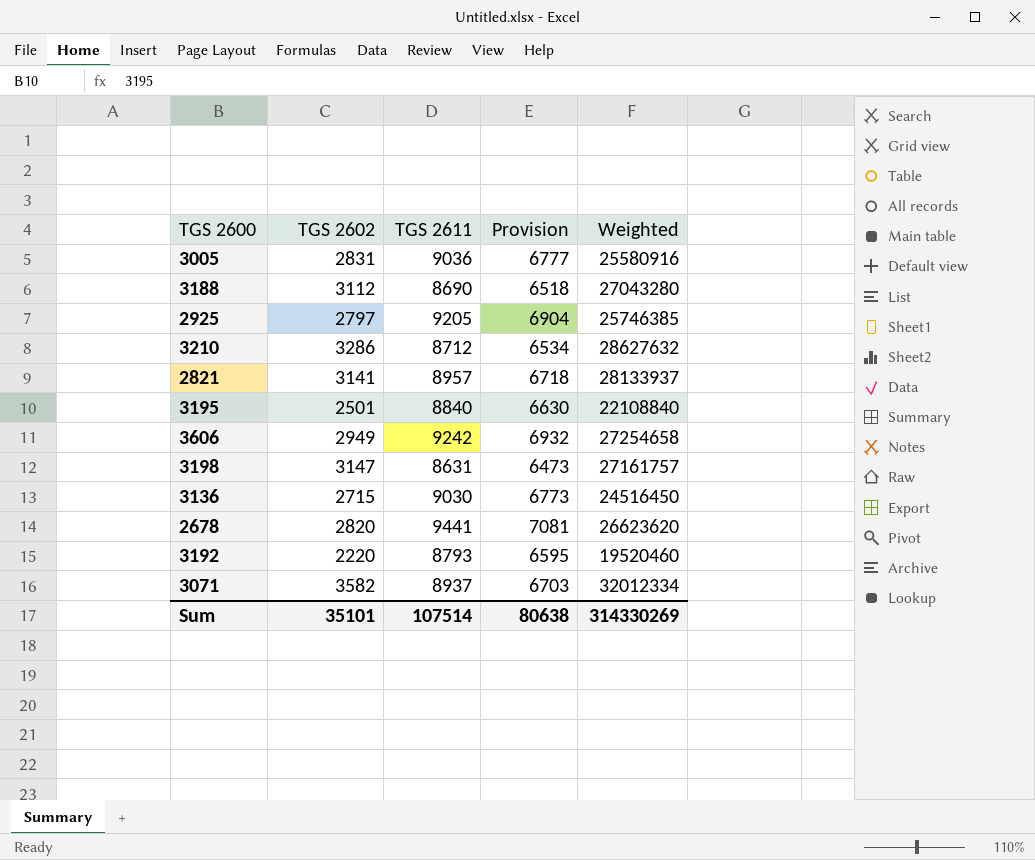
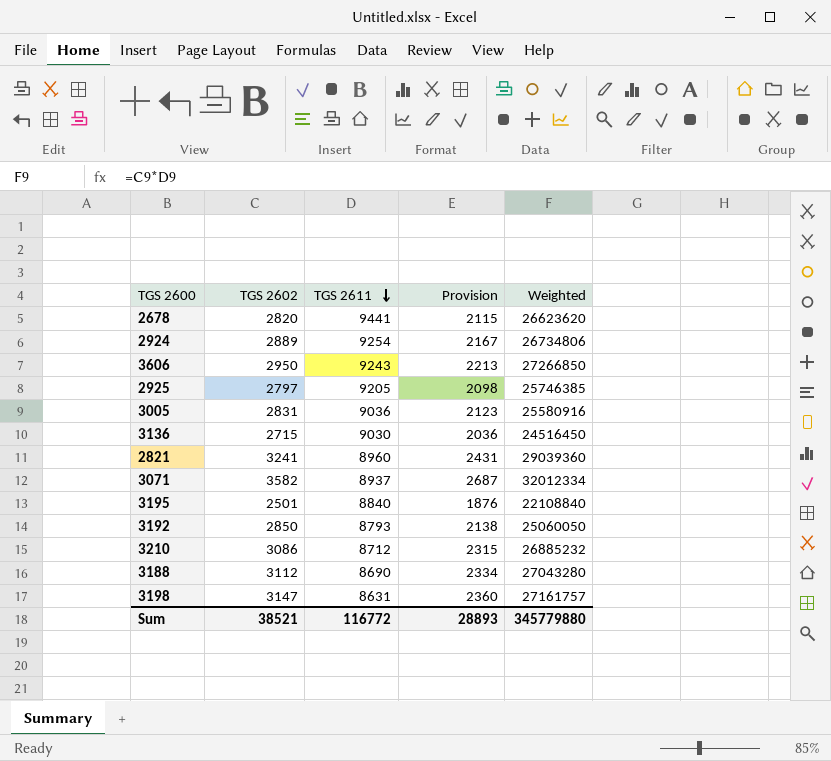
row order: none -> TGS 2611 descending
column Provision | formula: [TGS 2611] * 0.75 -> [TGS 2602] * 0.75
row 2924: none -> 2889 | 9254 | 2167 | 26734806
3606 | TGS 2602: 2949 -> 2950
3606 | TGS 2611: 9242 -> 9243
3606 | Weighted: 27254658 -> 27266850
2821 | TGS 2602: 3141 -> 3241
2821 | TGS 2611: 8957 -> 8960
2821 | Weighted: 28133937 -> 29039360
3192 | TGS 2602: 2220 -> 2850
3192 | Weighted: 19520460 -> 25060050
3210 | TGS 2602: 3286 -> 3086
3210 | Weighted: 28627632 -> 26885232
Sum | TGS 2602: 35101 -> 38521
Sum | TGS 2611: 107514 -> 116772
Sum | Provision: 80638 -> 28893
Sum | Weighted: 314330269 -> 345779880

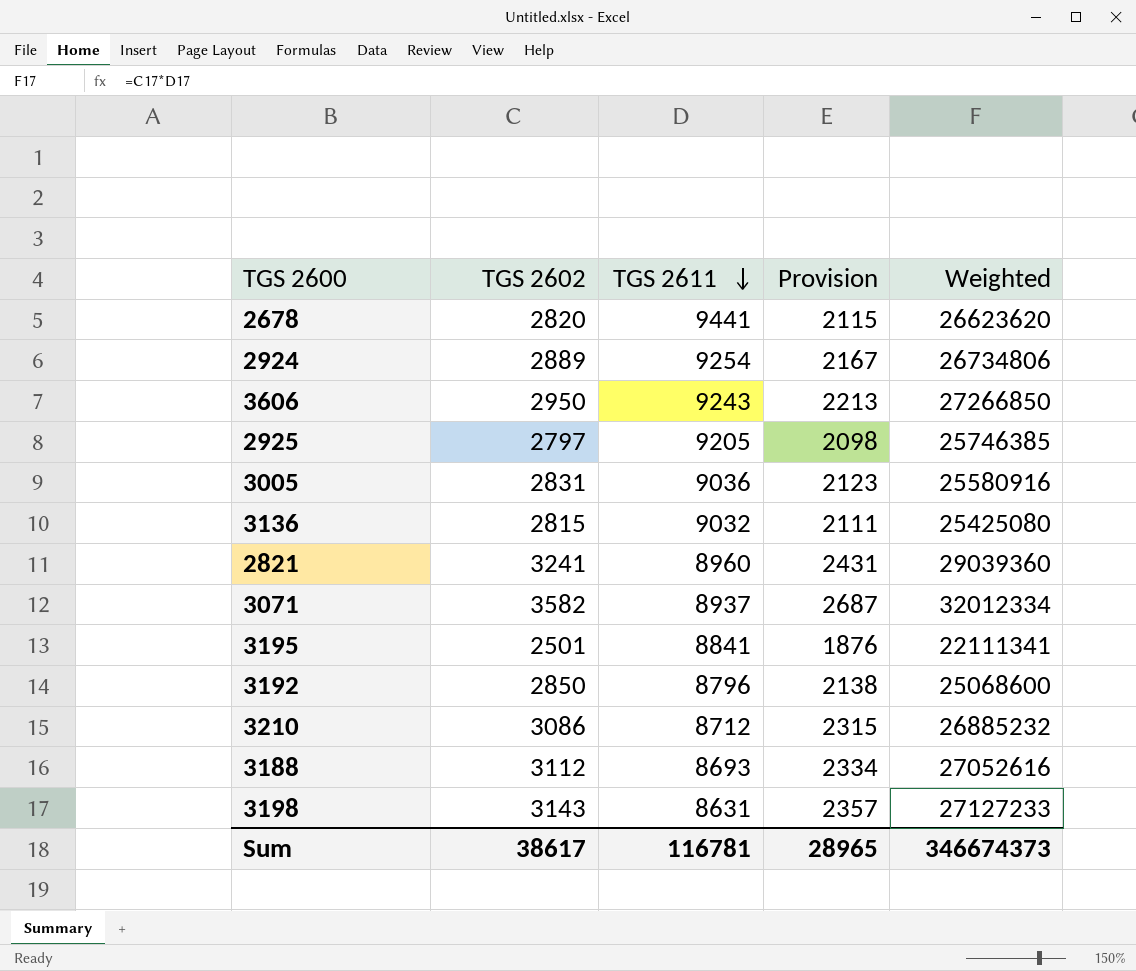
3136 | TGS 2602: 2715 -> 2815
3136 | TGS 2611: 9030 -> 9032
3136 | Provision: 2036 -> 2111
3136 | Weighted: 24516450 -> 25425080
3195 | TGS 2611: 8840 -> 8841
3195 | Weighted: 22108840 -> 22111341
3192 | TGS 2611: 8793 -> 8796
3192 | Weighted: 25060050 -> 25068600
3188 | TGS 2611: 8690 -> 8693
3188 | Weighted: 27043280 -> 27052616
3198 | TGS 2602: 3147 -> 3143
3198 | Provision: 2360 -> 2357
3198 | Weighted: 27161757 -> 27127233
Sum | TGS 2602: 38521 -> 38617
Sum | TGS 2611: 116772 -> 116781
Sum | Provision: 28893 -> 28965
Sum | Weighted: 345779880 -> 346674373

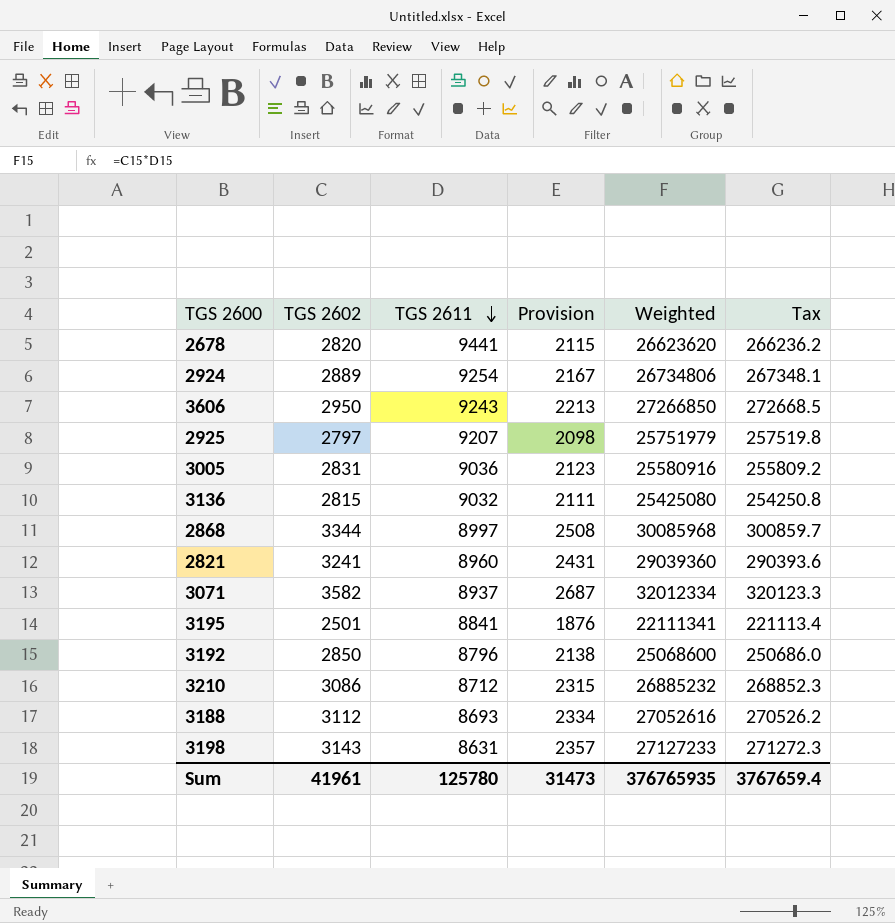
column Tax | formula: none -> [Weighted] * 0.01
2925 | TGS 2611: 9205 -> 9207
2925 | Weighted: 25746385 -> 25751979
row 2868: none -> 3344 | 8997 | 2508 | 30085968 | 300859.7
Sum | TGS 2602: 38617 -> 41961
Sum | TGS 2611: 116781 -> 125780
Sum | Provision: 28965 -> 31473
Sum | Weighted: 346674373 -> 376765935

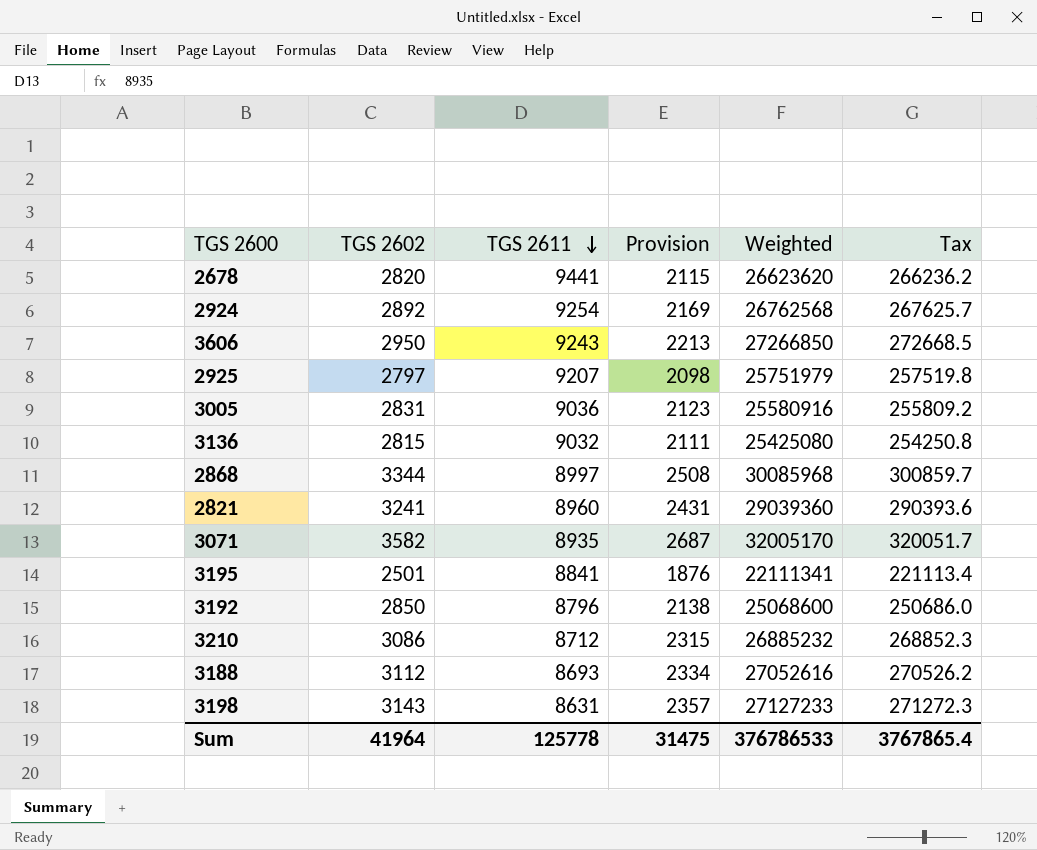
2924 | TGS 2602: 2889 -> 2892
2924 | Provision: 2167 -> 2169
2924 | Weighted: 26734806 -> 26762568
2924 | Tax: 267348.1 -> 267625.7
3071 | TGS 2611: 8937 -> 8935
3071 | Weighted: 32012334 -> 32005170
3071 | Tax: 320123.3 -> 320051.7
Sum | TGS 2602: 41961 -> 41964
Sum | TGS 2611: 125780 -> 125778
Sum | Provision: 31473 -> 31475
Sum | Weighted: 376765935 -> 376786533
Sum | Tax: 3767659.4 -> 3767865.4

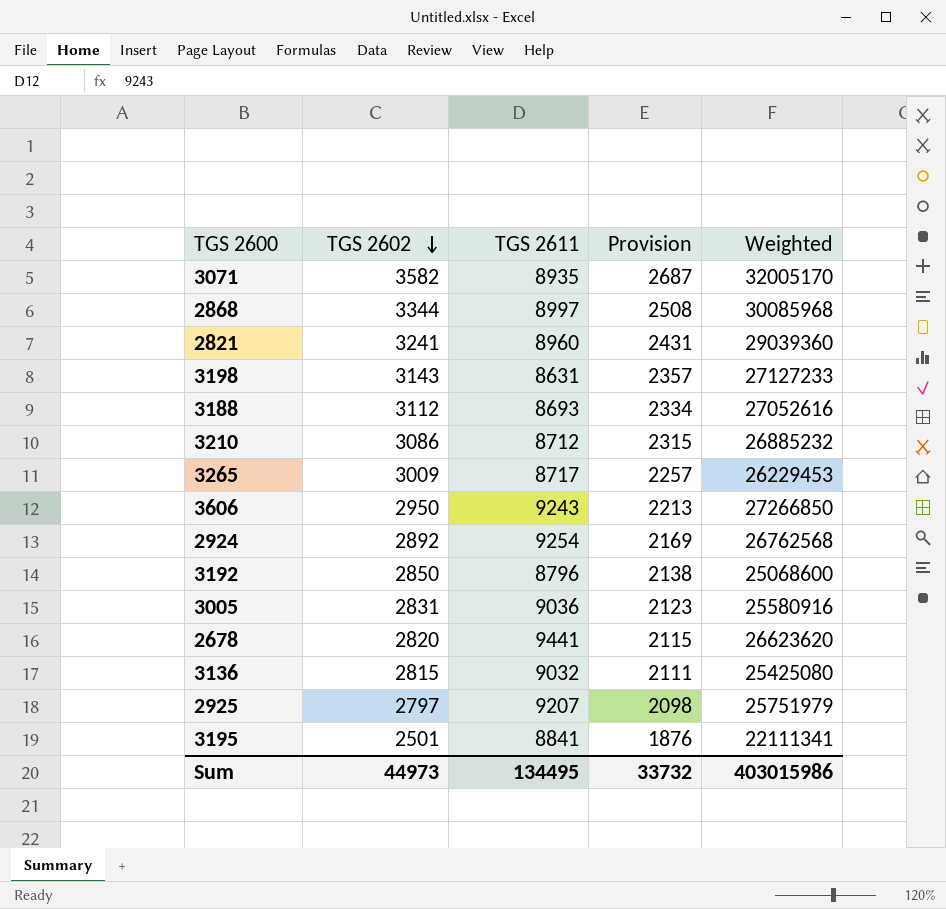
row order: TGS 2611 descending -> TGS 2602 descending
column Tax | formula: [Weighted] * 0.01 -> none
row 3265: none -> 3009 | 8717 | 2257 | 26229453
Sum | TGS 2602: 41964 -> 44973
Sum | TGS 2611: 125778 -> 134495
Sum | Provision: 31475 -> 33732
Sum | Weighted: 376786533 -> 403015986

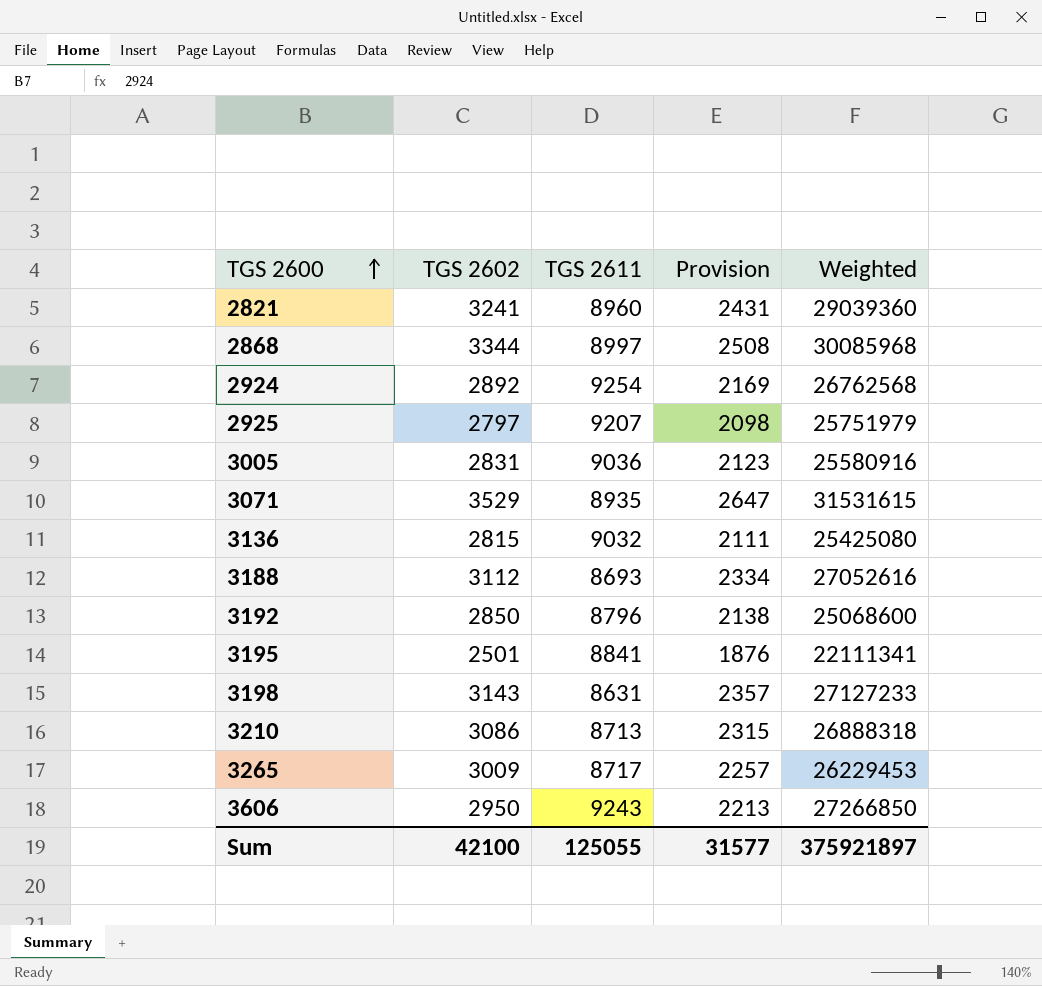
row order: TGS 2602 descending -> TGS 2600 ascending
row 2678: 2820 | 9441 | 2115 | 26623620 -> none
3071 | TGS 2602: 3582 -> 3529
3071 | Provision: 2687 -> 2647
3071 | Weighted: 32005170 -> 31531615
3210 | TGS 2611: 8712 -> 8713
3210 | Weighted: 26885232 -> 26888318
Sum | TGS 2602: 44973 -> 42100
Sum | TGS 2611: 134495 -> 125055
Sum | Provision: 33732 -> 31577
Sum | Weighted: 403015986 -> 375921897

